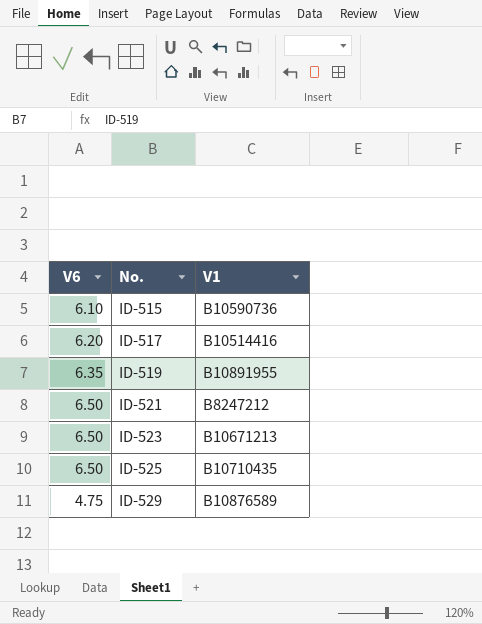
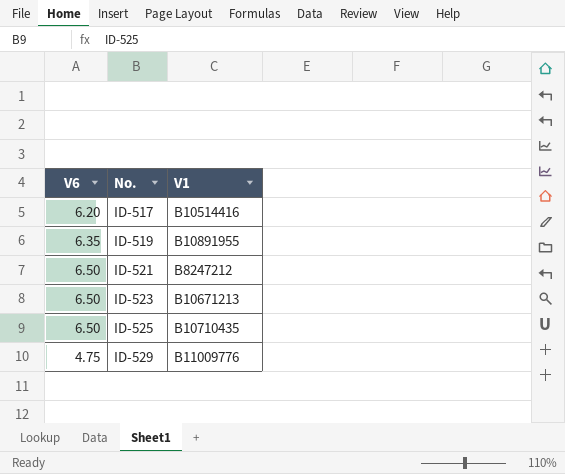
row ID-515: 6.10 | B10590736 -> none
ID-529 | V1: B10876589 -> B11009776

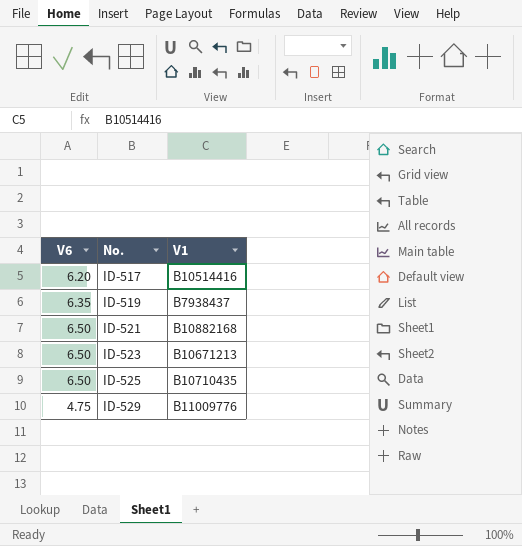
ID-519 | V1: B10891955 -> B7938437
ID-521 | V1: B8247212 -> B10882168

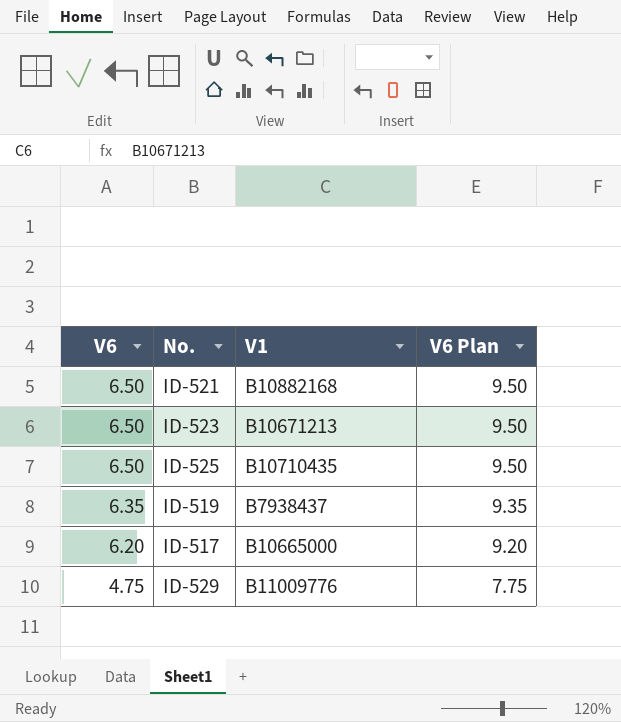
row order: No. ascending -> V6 descending
column V6 Plan | formula: none -> [V6] + 3
ID-517 | V1: B10514416 -> B10665000

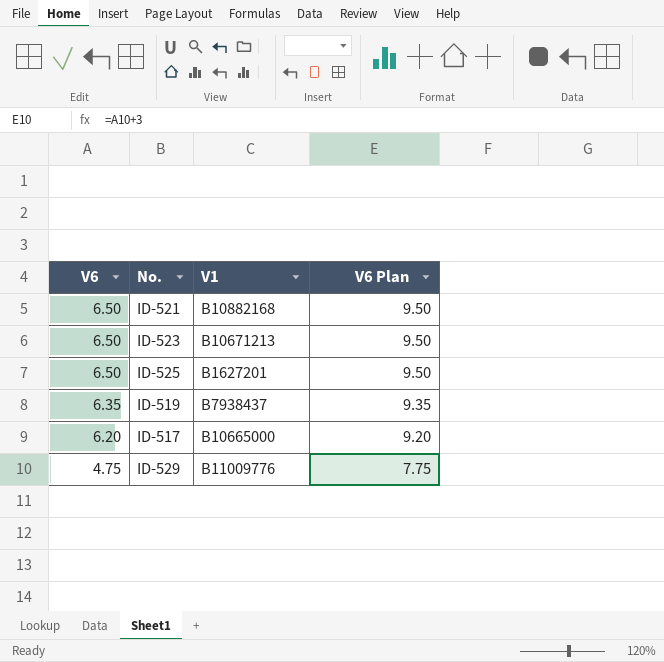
ID-525 | V1: B10710435 -> B1627201

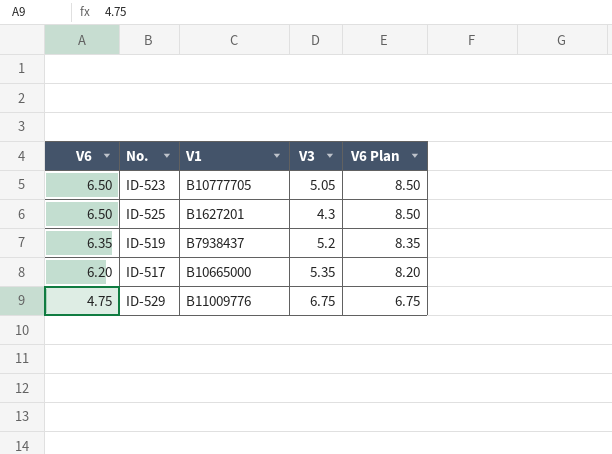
column V3 | position: none -> 4
column V6 Plan | formula: [V6] + 3 -> [V6] + 2
row ID-521: 6.50 | B10882168 | 9.50 -> none
ID-523 | V1: B10671213 -> B10777705

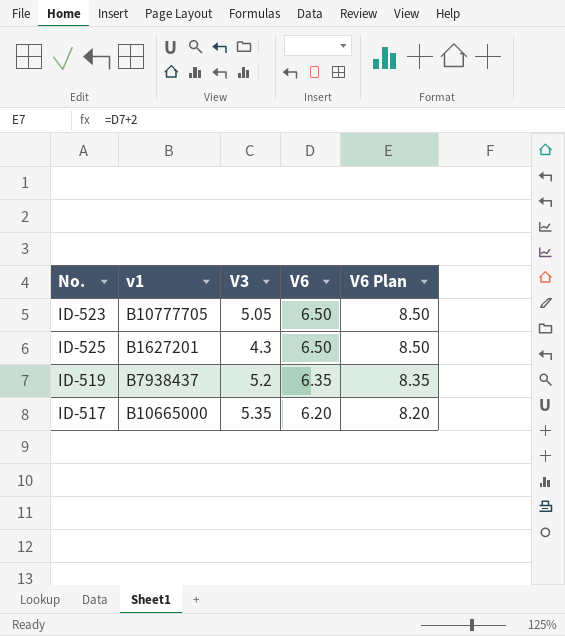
column name: V1 -> v1
column V6 | position: 1 -> 4
row ID-529: 4.75 | B11009776 | 6.75 | 6.75 -> none

